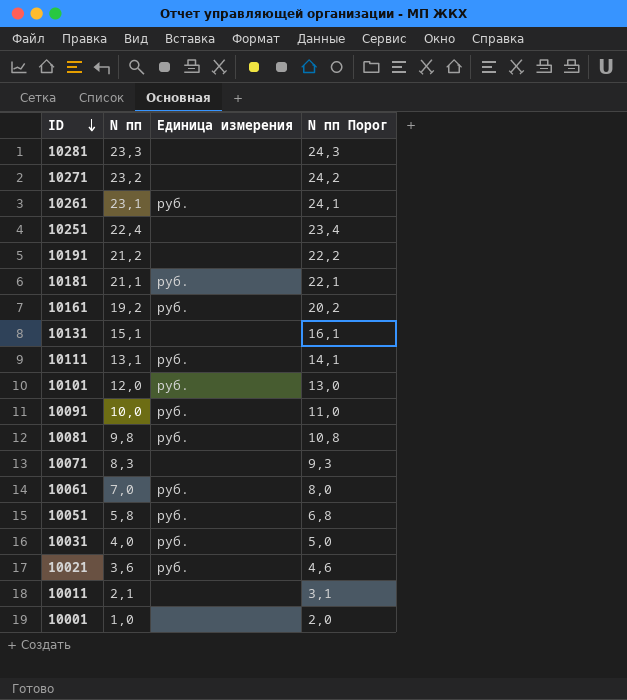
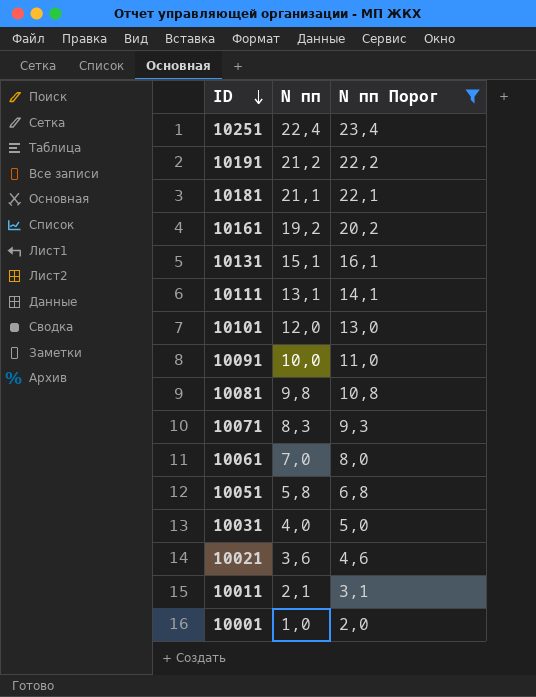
filter: none -> N пп Порог <= 23,4
column Единица измерения | position: 3 -> none

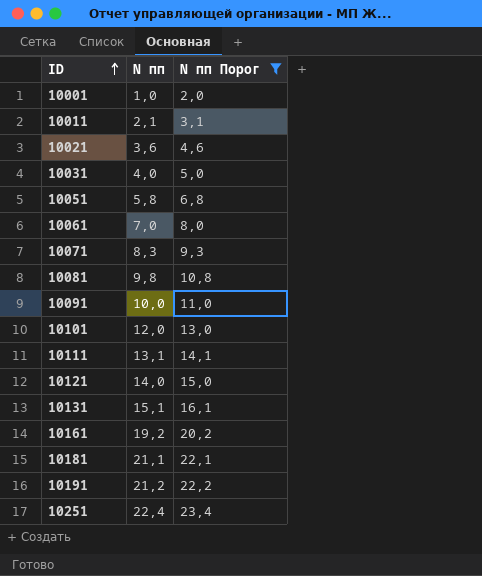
row order: ID descending -> ID ascending
row 10121: none -> 14,0 | 15,0

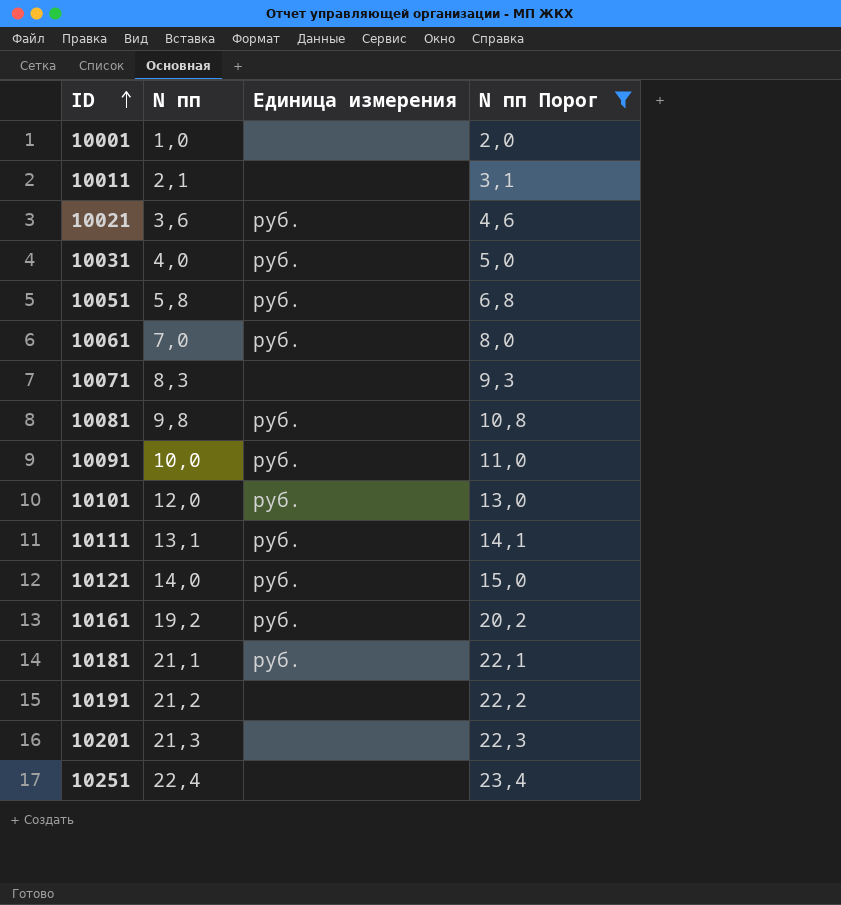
column Единица измерения | position: none -> 3
row 10131: 15,1 | 16,1 -> none
row 10201: none -> 21,3 | none | 22,3

